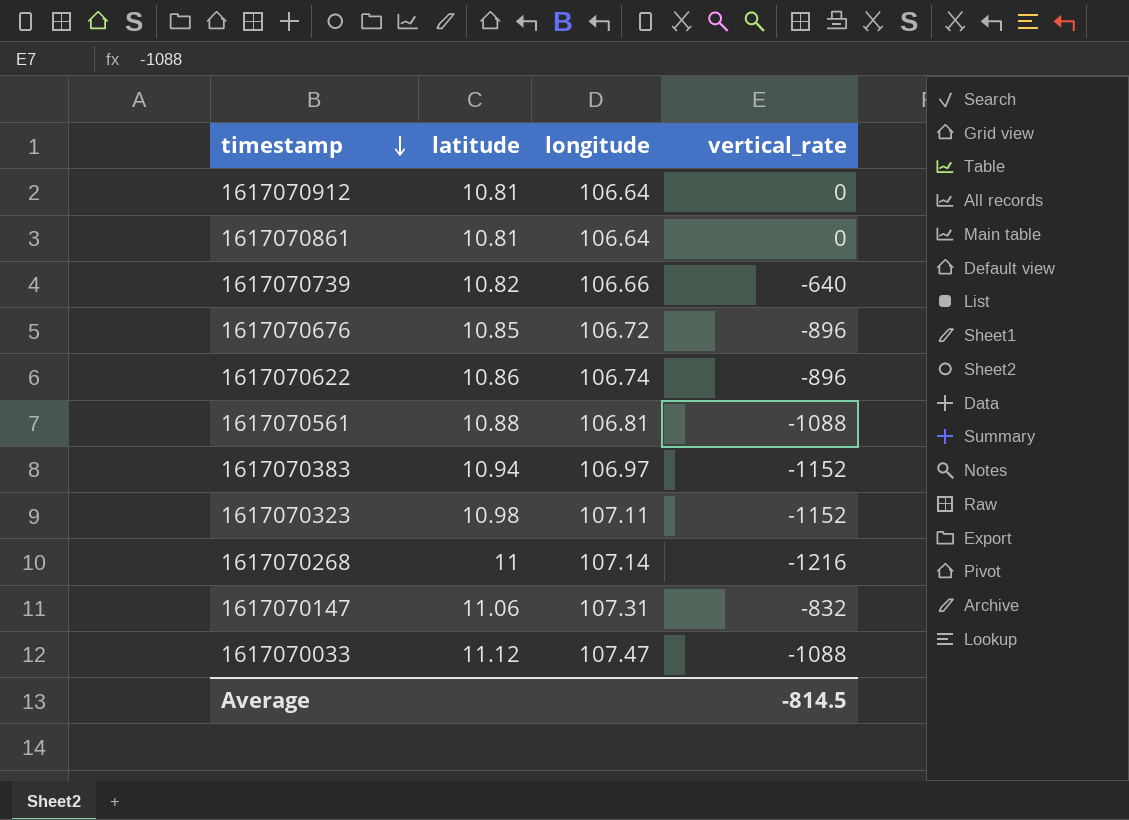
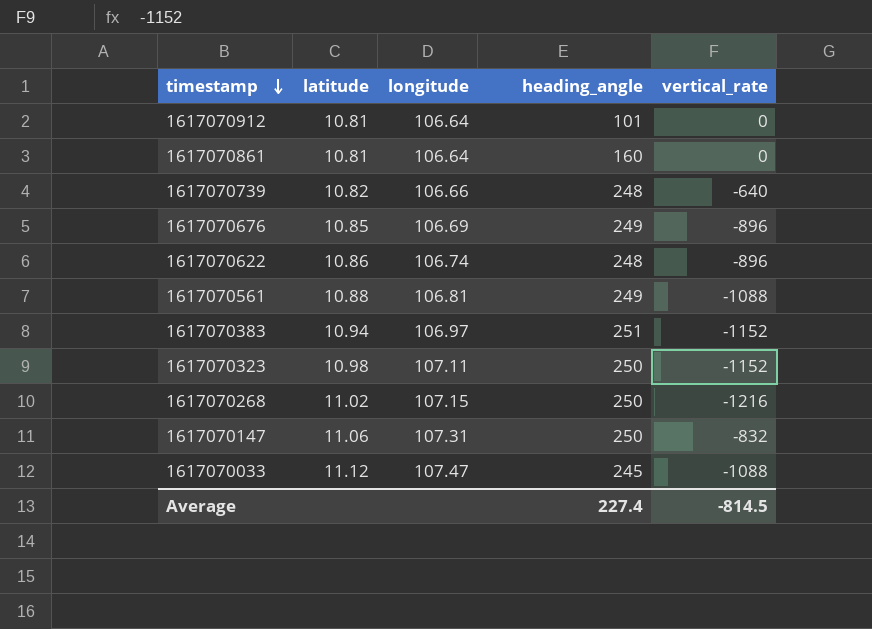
column heading_angle | position: none -> 4
1617070676 | longitude: 106.72 -> 106.69
1617070268 | latitude: 11 -> 11.02
1617070268 | longitude: 107.14 -> 107.15

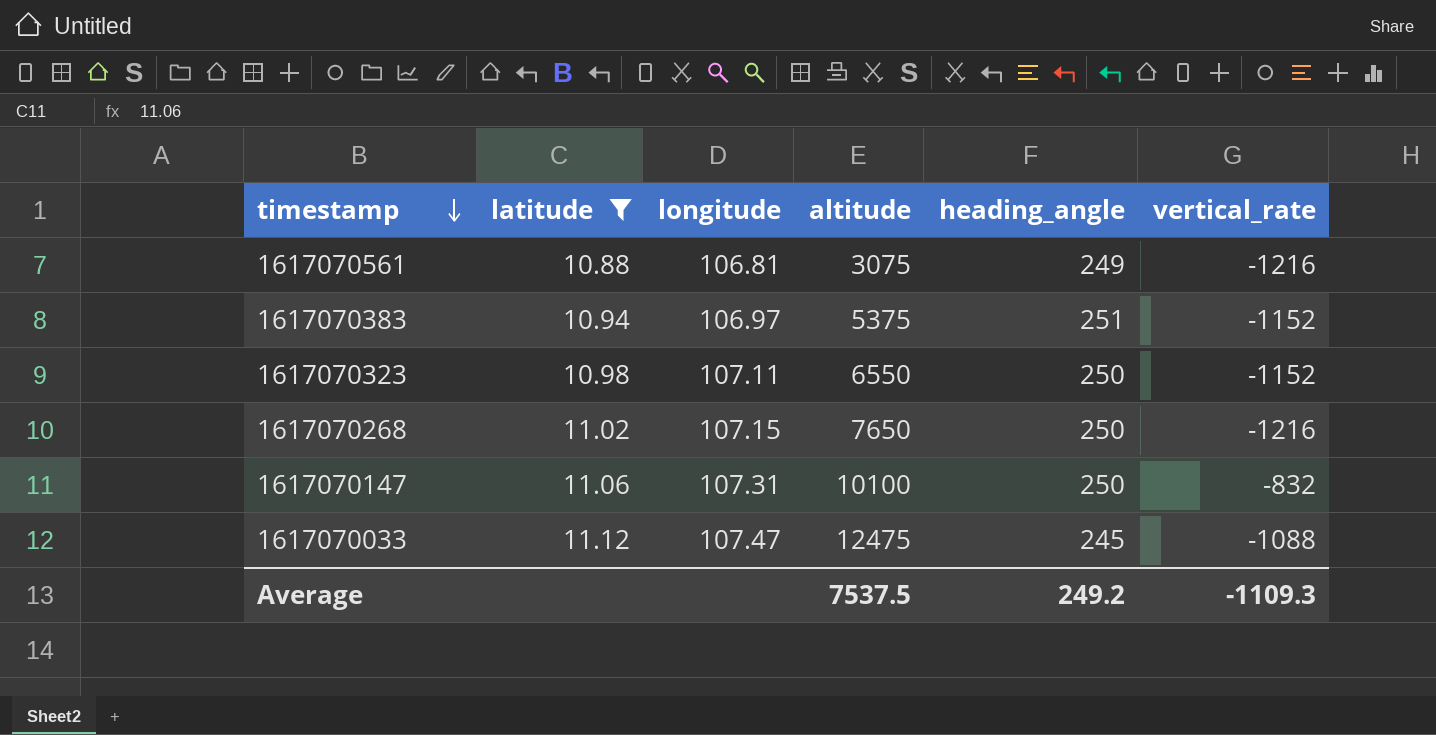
filter: none -> latitude >= 10.88
column altitude | position: none -> 4
1617070561 | vertical_rate: -1088 -> -1216
Average | heading_angle: 227.4 -> 249.2
Average | vertical_rate: -814.5 -> -1109.3

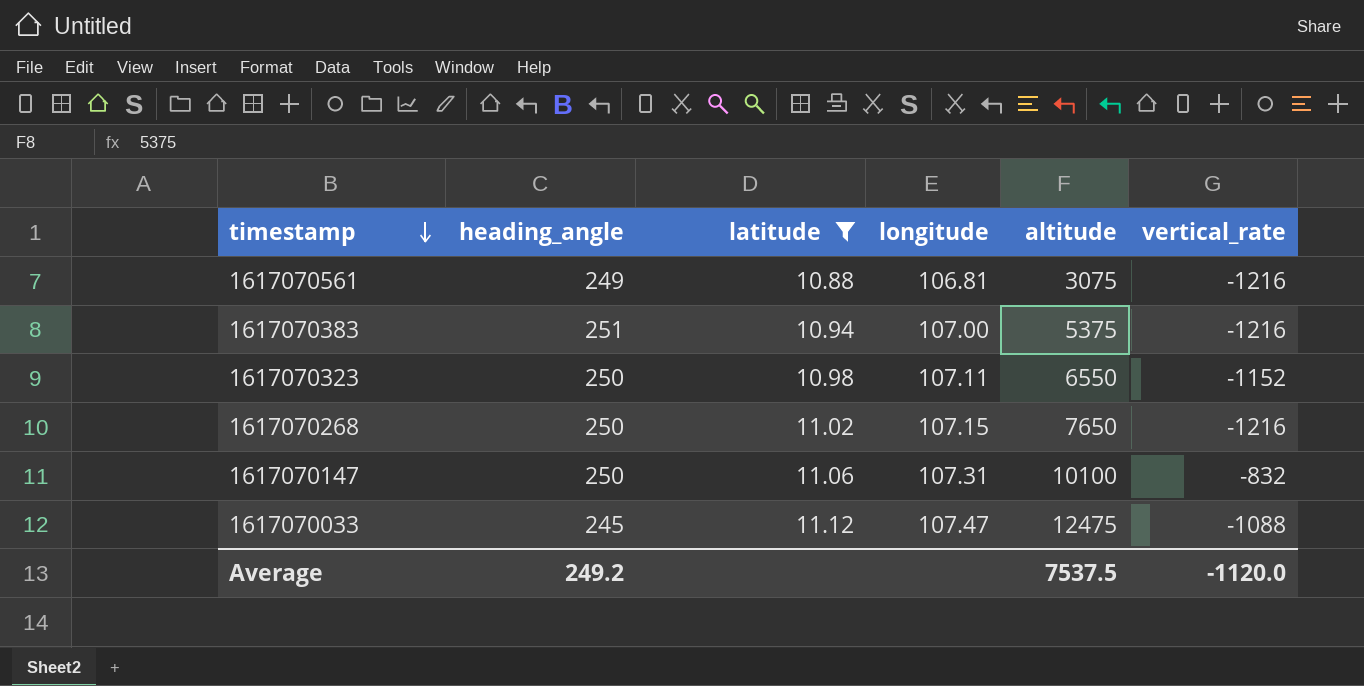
column heading_angle | position: 5 -> 2
1617070383 | longitude: 106.97 -> 107.00
1617070383 | vertical_rate: -1152 -> -1216
Average | vertical_rate: -1109.3 -> -1120.0

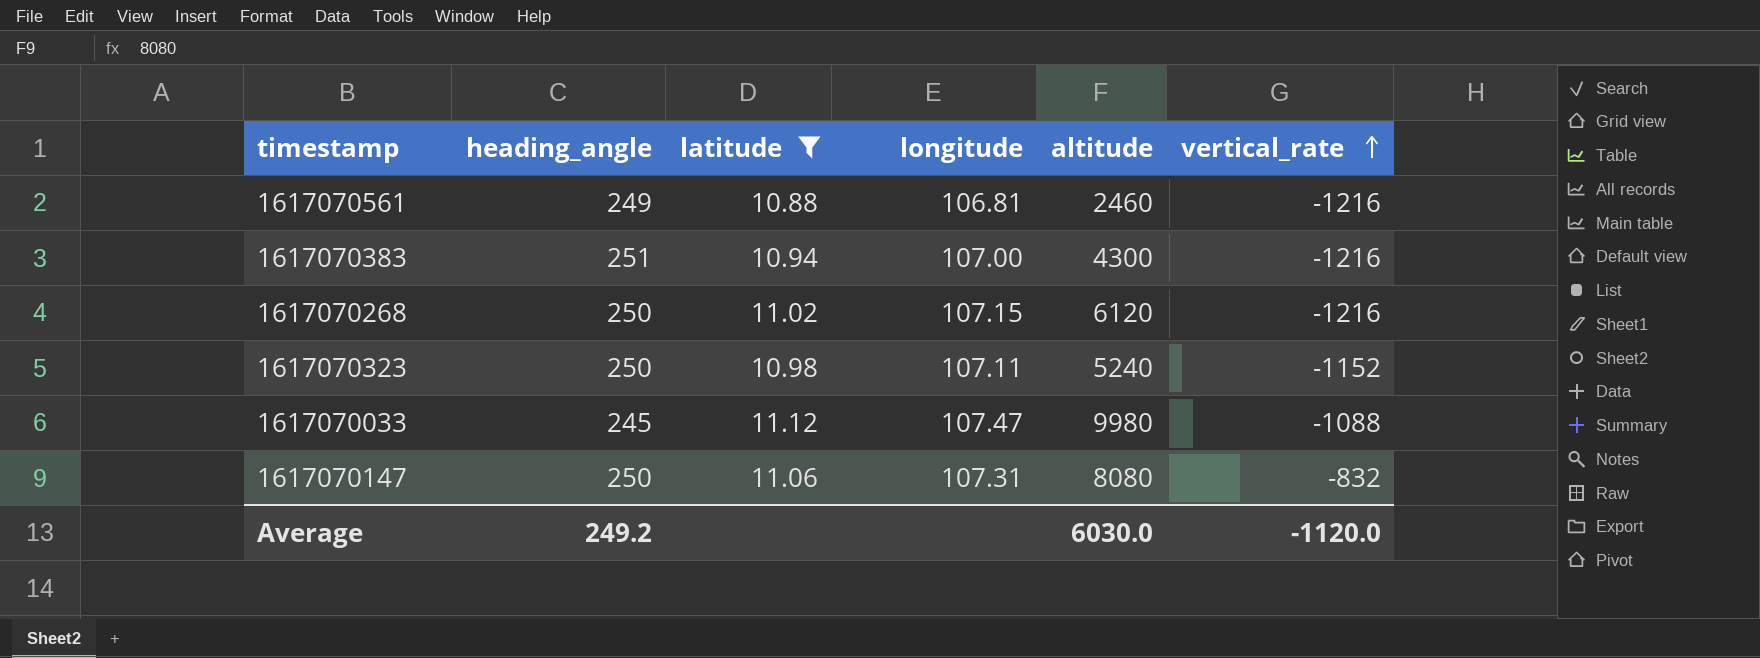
row order: timestamp descending -> vertical_rate ascending
1617070561 | altitude: 3075 -> 2460
1617070383 | altitude: 5375 -> 4300
1617070268 | altitude: 7650 -> 6120
1617070323 | altitude: 6550 -> 5240
1617070033 | altitude: 12475 -> 9980
1617070147 | altitude: 10100 -> 8080
Average | altitude: 7537.5 -> 6030.0

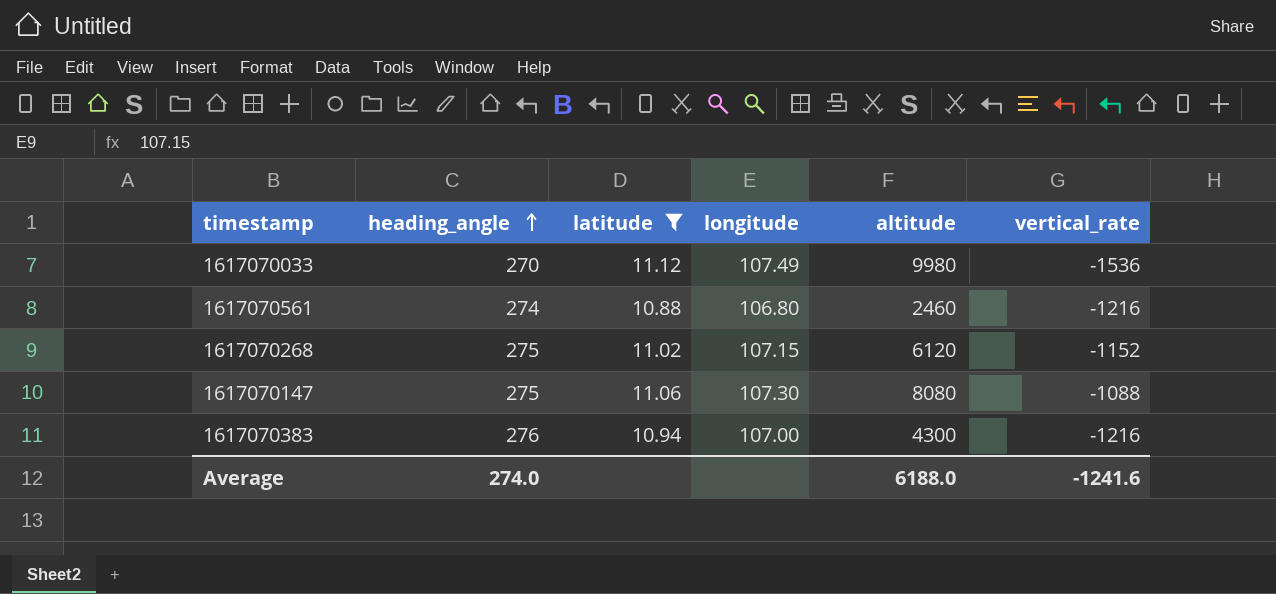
row order: vertical_rate ascending -> heading_angle ascending
row 1617070323: 250 | 10.98 | 107.11 | 5240 | -1152 -> none
1617070033 | heading_angle: 245 -> 270
1617070033 | longitude: 107.47 -> 107.49
1617070033 | vertical_rate: -1088 -> -1536
1617070561 | heading_angle: 249 -> 274
1617070561 | longitude: 106.81 -> 106.80
1617070268 | heading_angle: 250 -> 275
1617070268 | vertical_rate: -1216 -> -1152
1617070147 | heading_angle: 250 -> 275
1617070147 | longitude: 107.31 -> 107.30
1617070147 | vertical_rate: -832 -> -1088
1617070383 | heading_angle: 251 -> 276
Average | heading_angle: 249.2 -> 274.0
Average | altitude: 6030.0 -> 6188.0
Average | vertical_rate: -1120.0 -> -1241.6

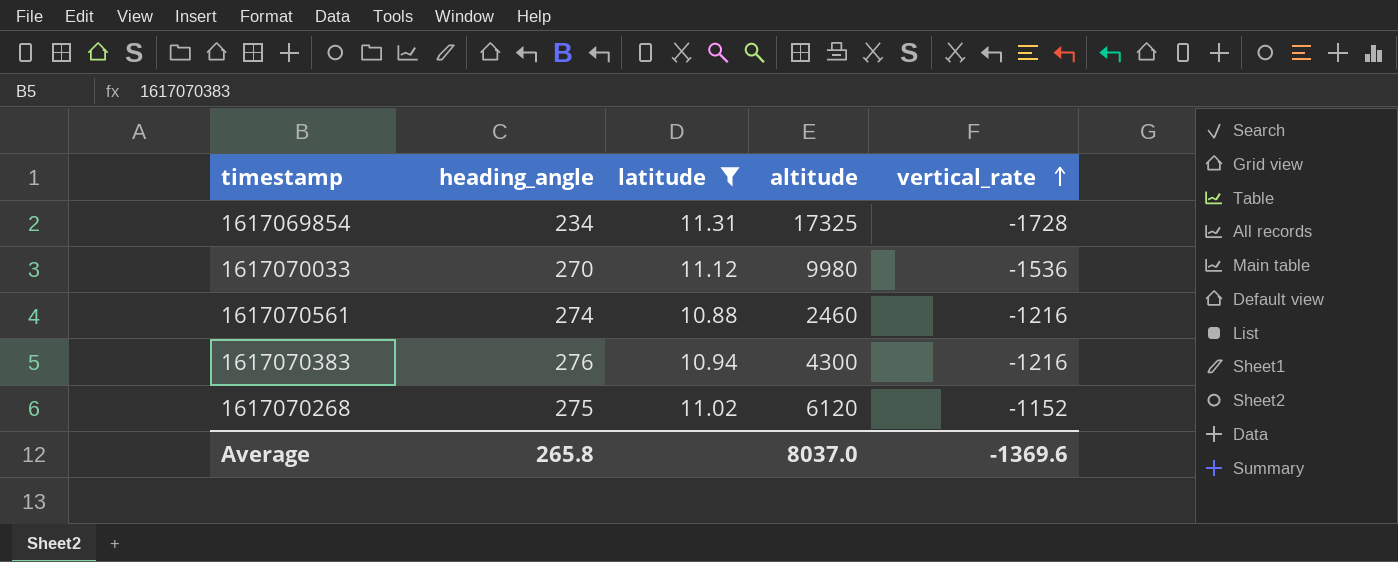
row order: heading_angle ascending -> vertical_rate ascending
column longitude | position: 4 -> none
row 1617070147: 275 | 11.06 | 107.30 | 8080 | -1088 -> none
row 1617069854: none -> 234 | 11.31 | 17325 | -1728
Average | heading_angle: 274.0 -> 265.8
Average | altitude: 6188.0 -> 8037.0
Average | vertical_rate: -1241.6 -> -1369.6

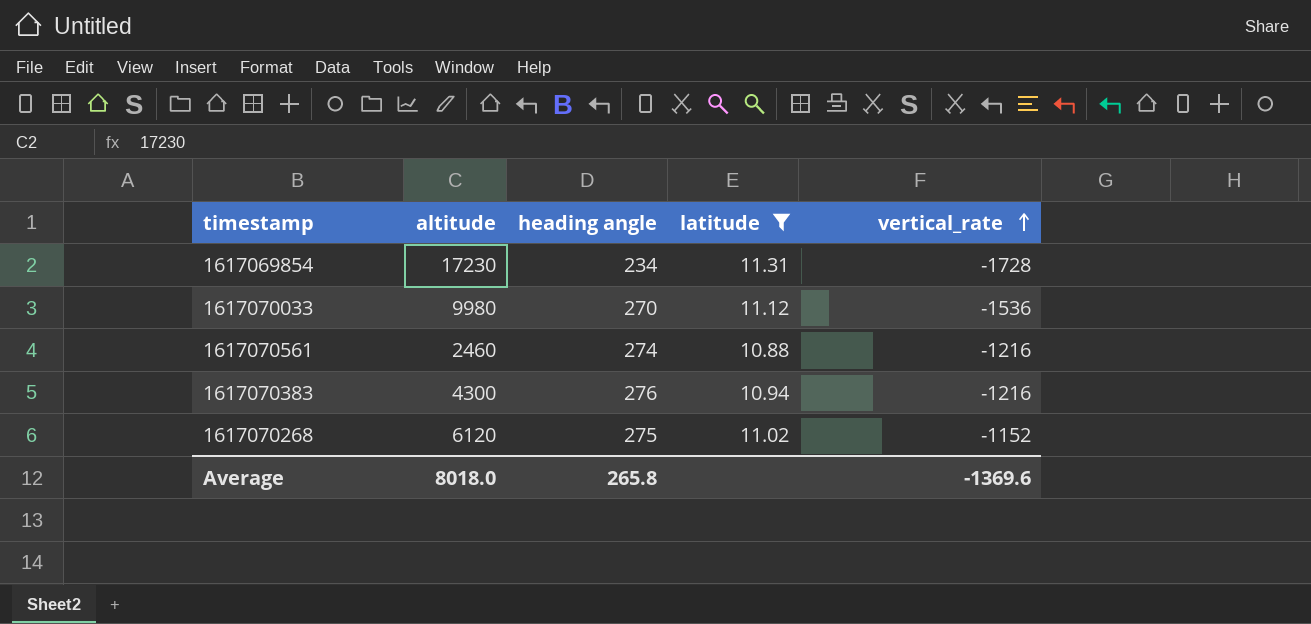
column altitude | position: 4 -> 2
column name: heading_angle -> heading angle
1617069854 | altitude: 17325 -> 17230
Average | altitude: 8037.0 -> 8018.0

